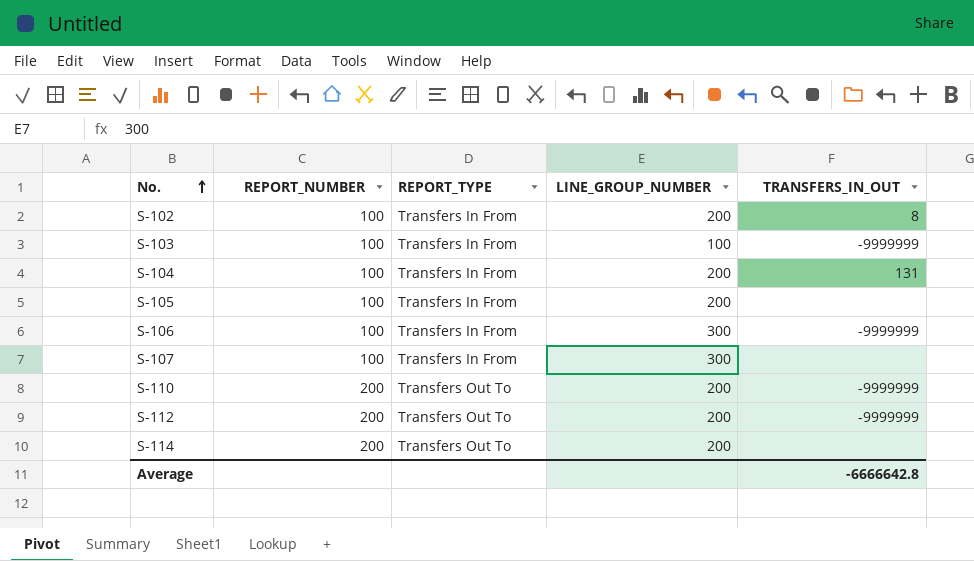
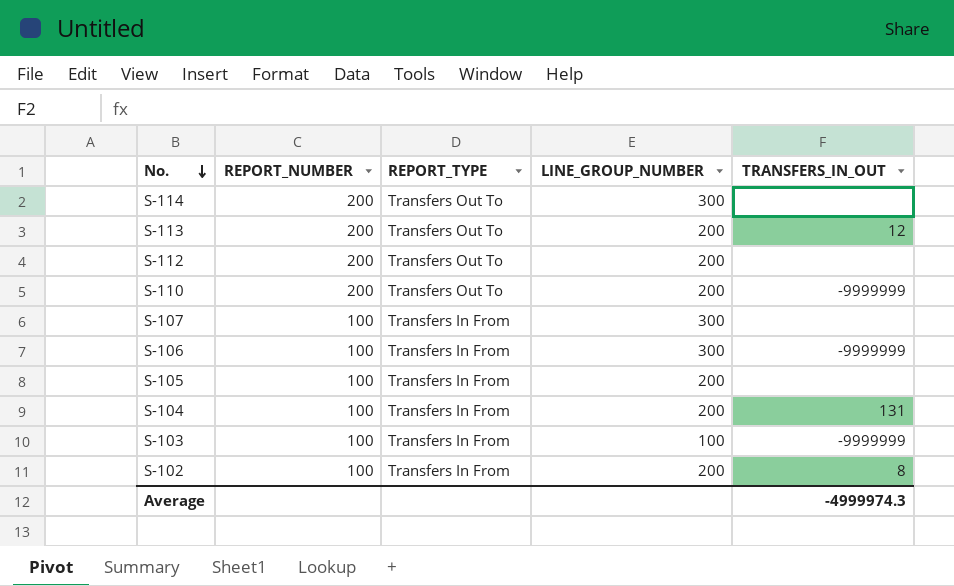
row order: No. ascending -> No. descending
S-114 | LINE_GROUP_NUMBER: 200 -> 300
row S-113: none -> 200 | Transfers Out To | 200 | 12
S-112 | TRANSFERS_IN_OUT: -9999999 -> none
Average | TRANSFERS_IN_OUT: -6666642.8 -> -4999974.3

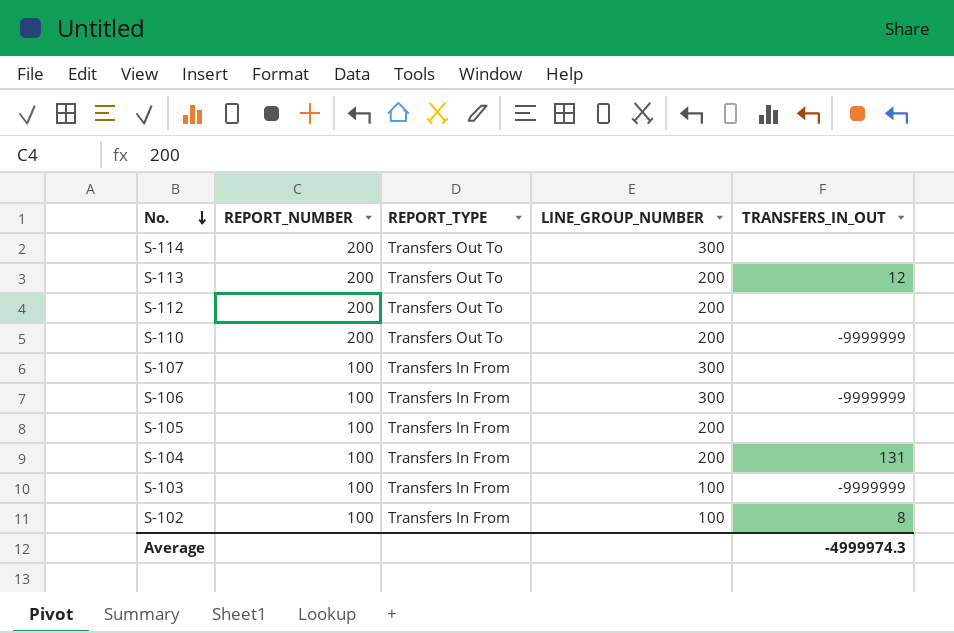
S-102 | LINE_GROUP_NUMBER: 200 -> 100

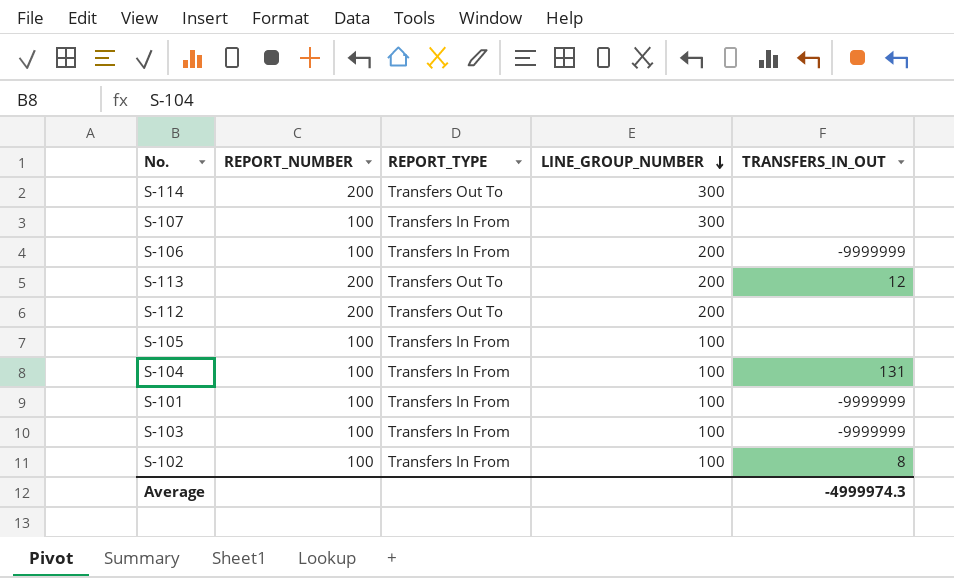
row order: No. descending -> LINE_GROUP_NUMBER descending
row S-110: 200 | Transfers Out To | 200 | -9999999 -> none
S-106 | LINE_GROUP_NUMBER: 300 -> 200
S-105 | LINE_GROUP_NUMBER: 200 -> 100
S-104 | LINE_GROUP_NUMBER: 200 -> 100
row S-101: none -> 100 | Transfers In From | 100 | -9999999

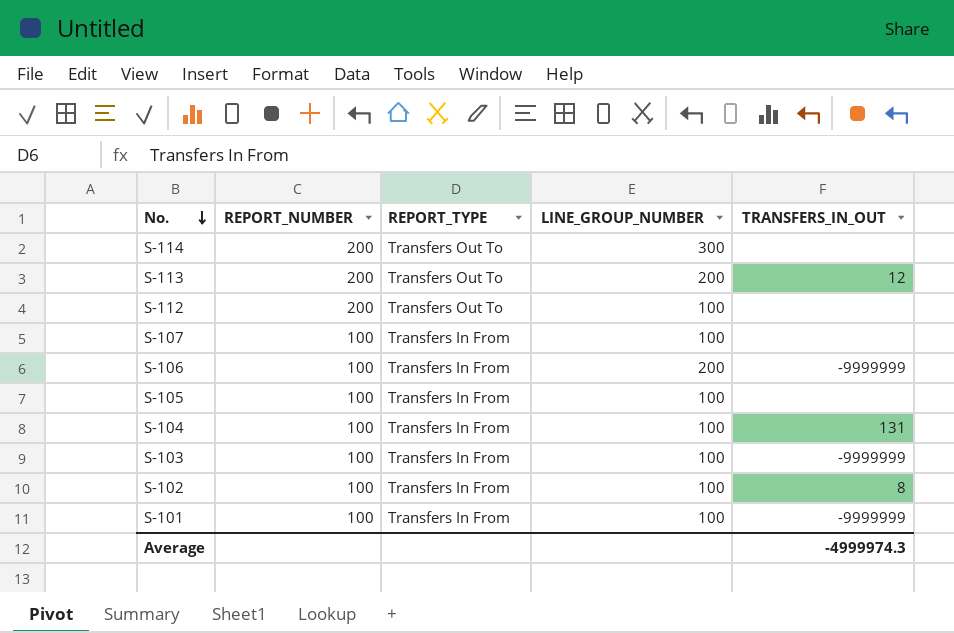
row order: LINE_GROUP_NUMBER descending -> No. descending
S-112 | LINE_GROUP_NUMBER: 200 -> 100
S-107 | LINE_GROUP_NUMBER: 300 -> 100

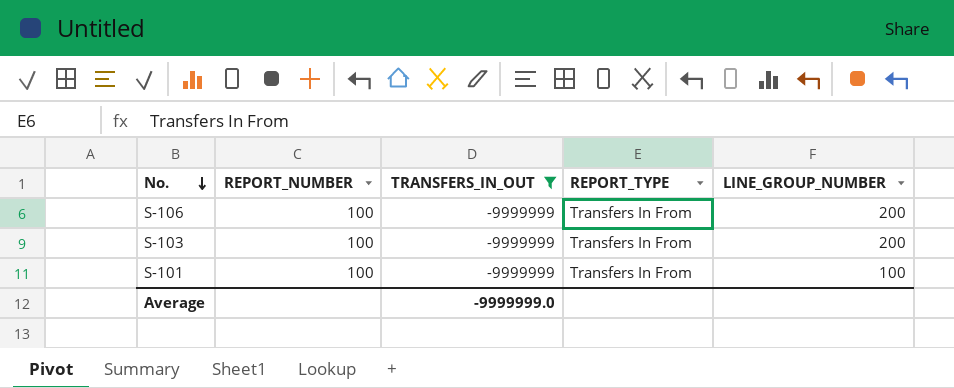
filter: none -> TRANSFERS_IN_OUT = -9999999
column TRANSFERS_IN_OUT | position: 5 -> 3
S-103 | LINE_GROUP_NUMBER: 100 -> 200
Average | TRANSFERS_IN_OUT: -4999974.3 -> -9999999.0

